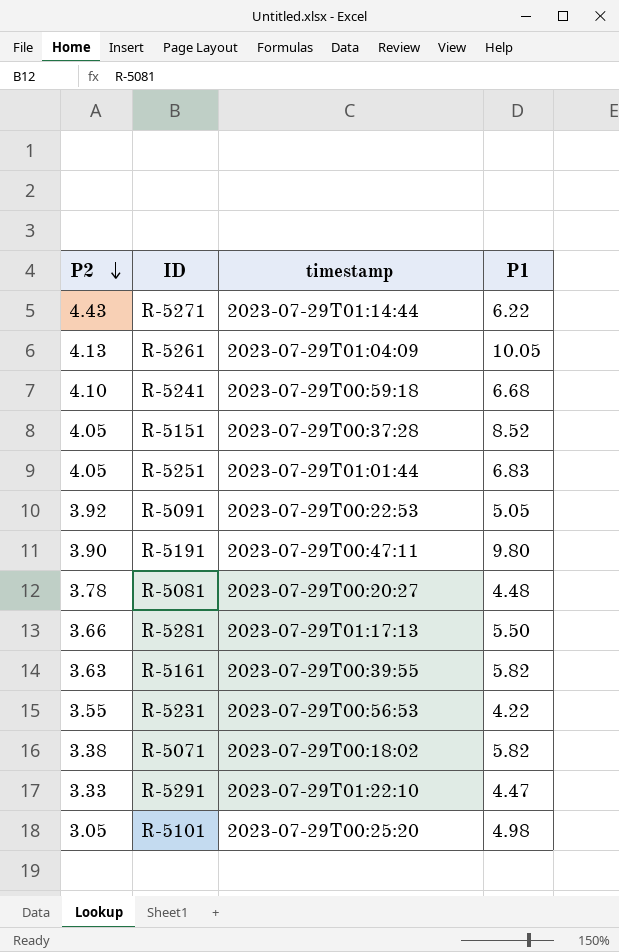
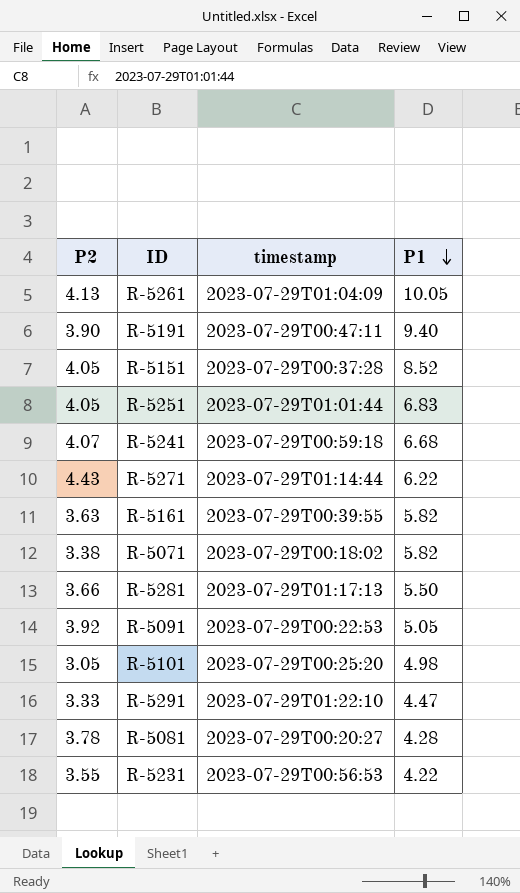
row order: P2 descending -> P1 descending
R-5191 | P1: 9.80 -> 9.40
R-5241 | P2: 4.10 -> 4.07
R-5081 | P1: 4.48 -> 4.28

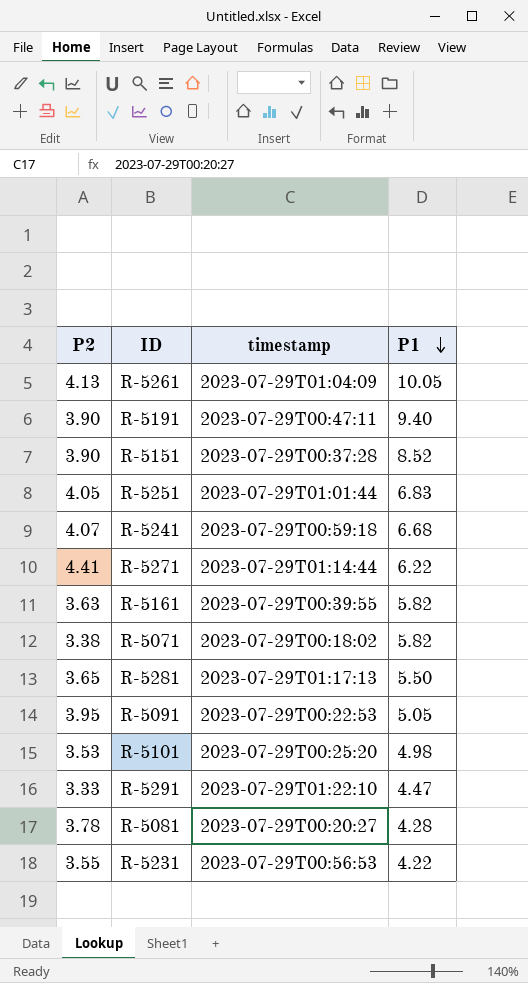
R-5151 | P2: 4.05 -> 3.90
R-5271 | P2: 4.43 -> 4.41
R-5281 | P2: 3.66 -> 3.65
R-5091 | P2: 3.92 -> 3.95
R-5101 | P2: 3.05 -> 3.53

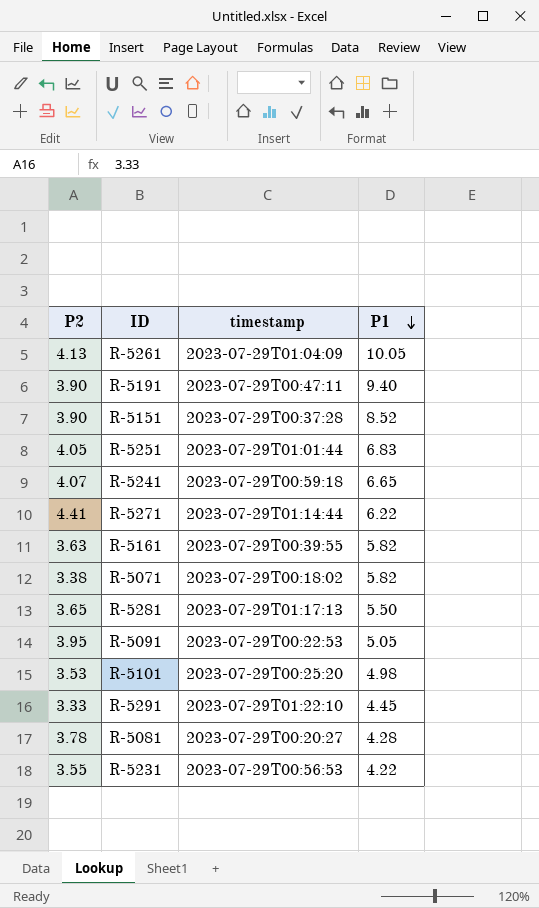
R-5241 | P1: 6.68 -> 6.65
R-5291 | P1: 4.47 -> 4.45

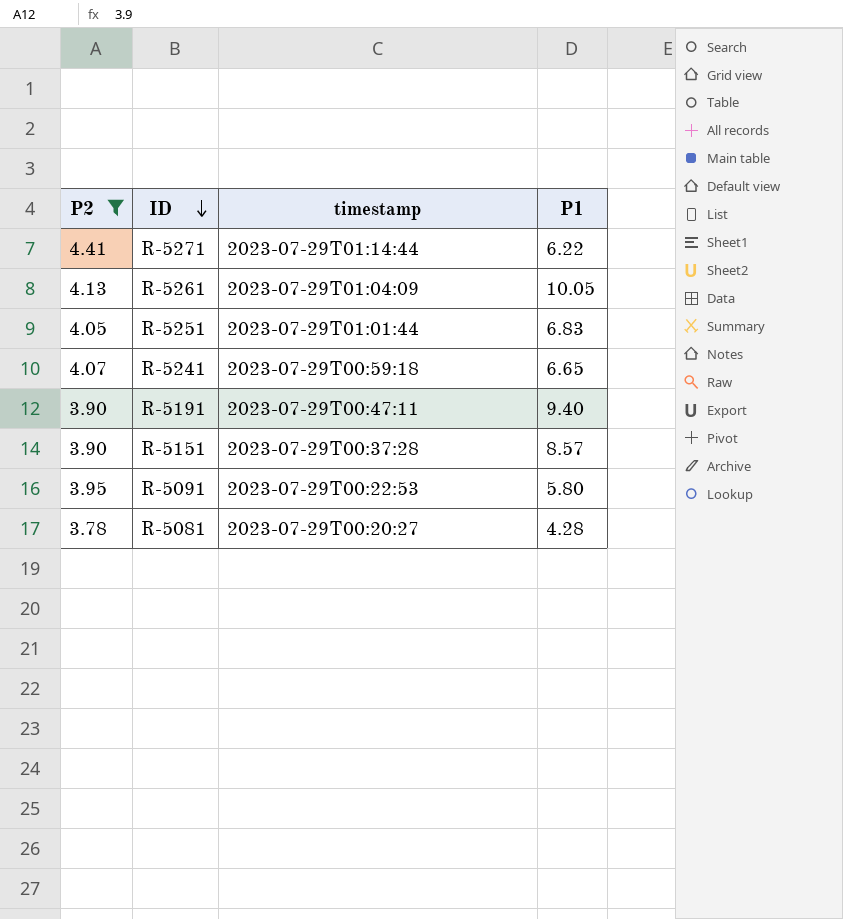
filter: none -> P2 >= 3.78
row order: P1 descending -> ID descending
R-5151 | P1: 8.52 -> 8.57
R-5091 | P1: 5.05 -> 5.80

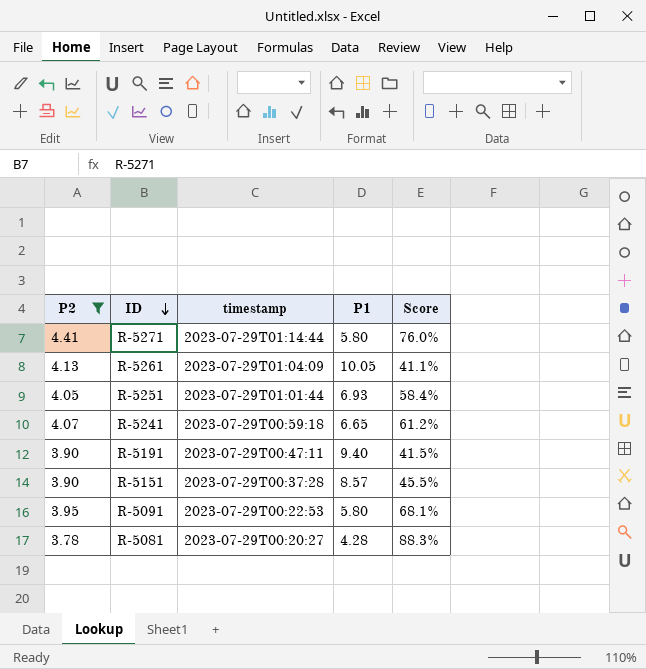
column Score | formula: none -> [P2] / [P1]
R-5271 | P1: 6.22 -> 5.80
R-5251 | P1: 6.83 -> 6.93

